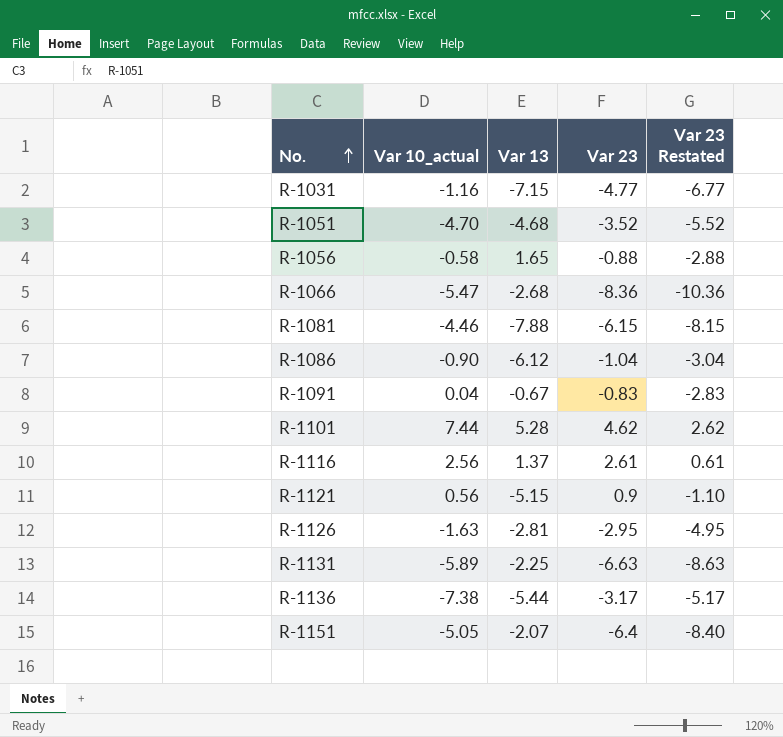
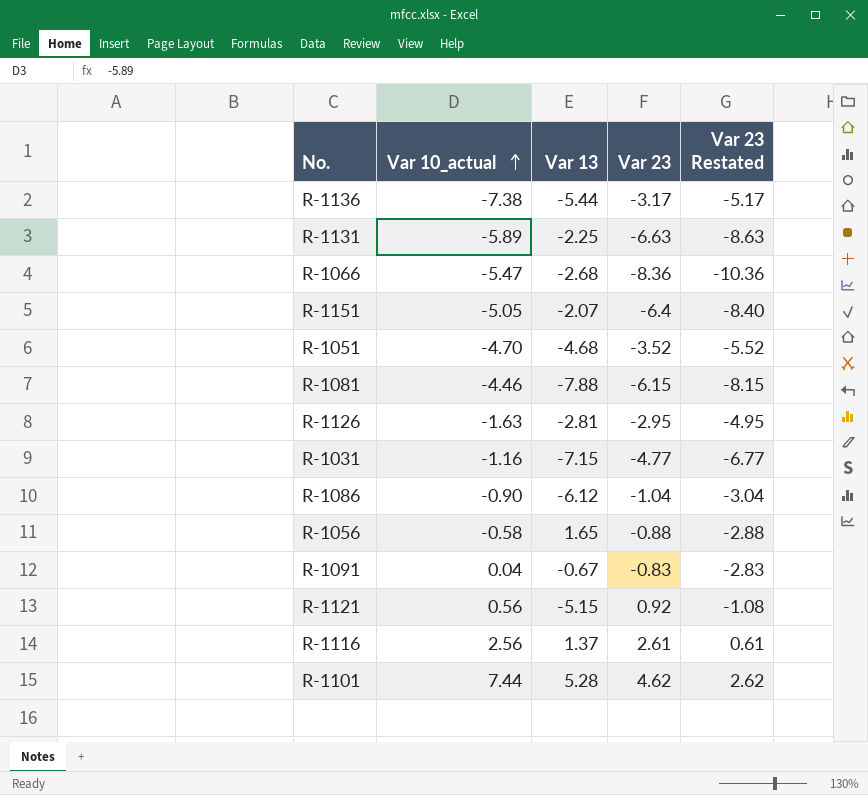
row order: No. ascending -> Var 10_actual ascending
R-1121 | Var 23: 0.9 -> 0.92
R-1121 | Var 23 Restated: -1.10 -> -1.08

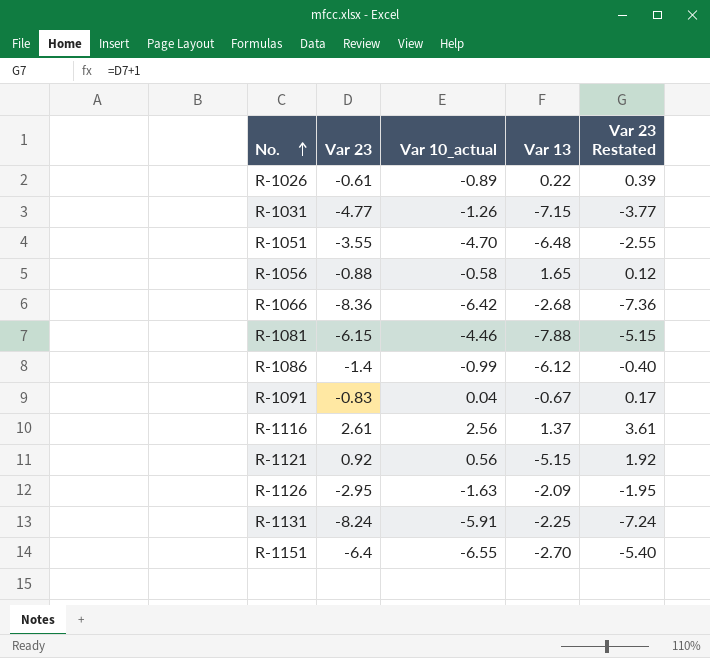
row order: Var 10_actual ascending -> No. ascending
column Var 23 | position: 4 -> 2
column Var 23 Restated | formula: [Var 23] - 2 -> [Var 23] + 1
row R-1136: -7.38 | -5.44 | -3.17 | -5.17 -> none
row R-1101: 7.44 | 5.28 | 4.62 | 2.62 -> none
row R-1026: none -> -0.61 | -0.89 | 0.22 | 0.39
R-1031 | Var 10_actual: -1.16 -> -1.26
R-1051 | Var 23: -3.52 -> -3.55
R-1051 | Var 13: -4.68 -> -6.48
R-1066 | Var 10_actual: -5.47 -> -6.42
R-1086 | Var 23: -1.04 -> -1.4
R-1086 | Var 10_actual: -0.90 -> -0.99
R-1126 | Var 13: -2.81 -> -2.09
R-1131 | Var 23: -6.63 -> -8.24
R-1131 | Var 10_actual: -5.89 -> -5.91
R-1151 | Var 10_actual: -5.05 -> -6.55
R-1151 | Var 13: -2.07 -> -2.70

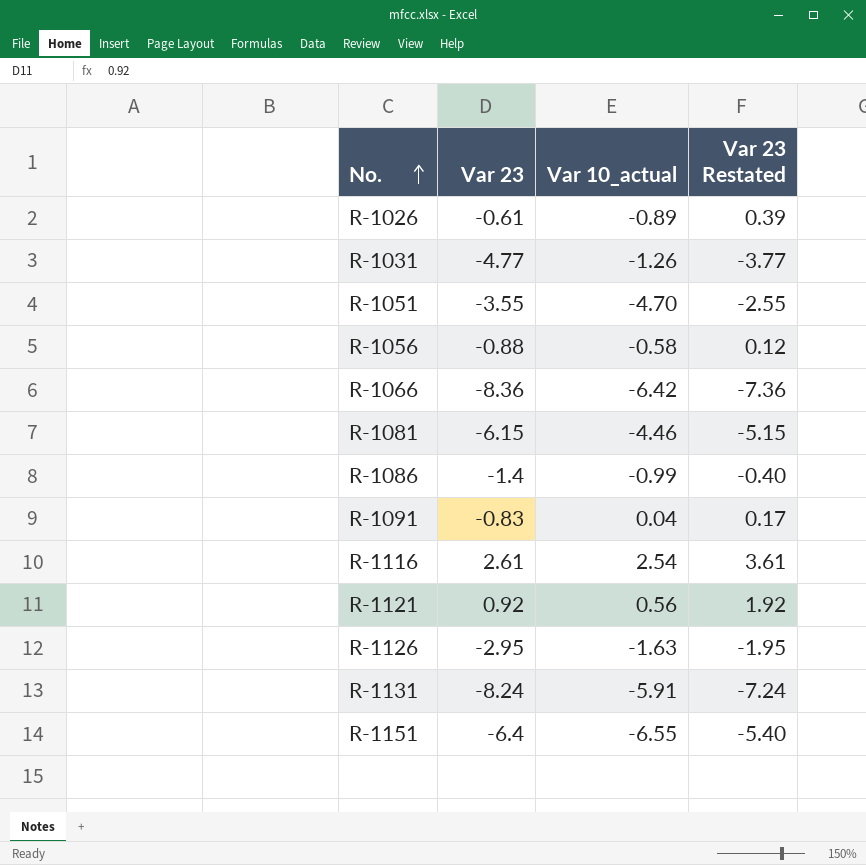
column Var 13 | position: 4 -> none
R-1116 | Var 10_actual: 2.56 -> 2.54

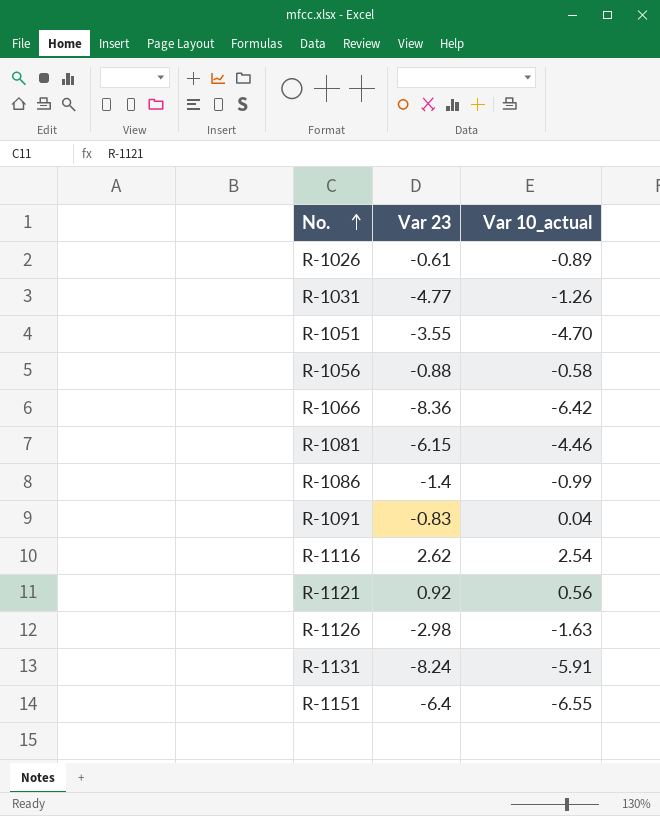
column Var 23 Restated | formula: [Var 23] + 1 -> none
R-1116 | Var 23: 2.61 -> 2.62
R-1126 | Var 23: -2.95 -> -2.98

